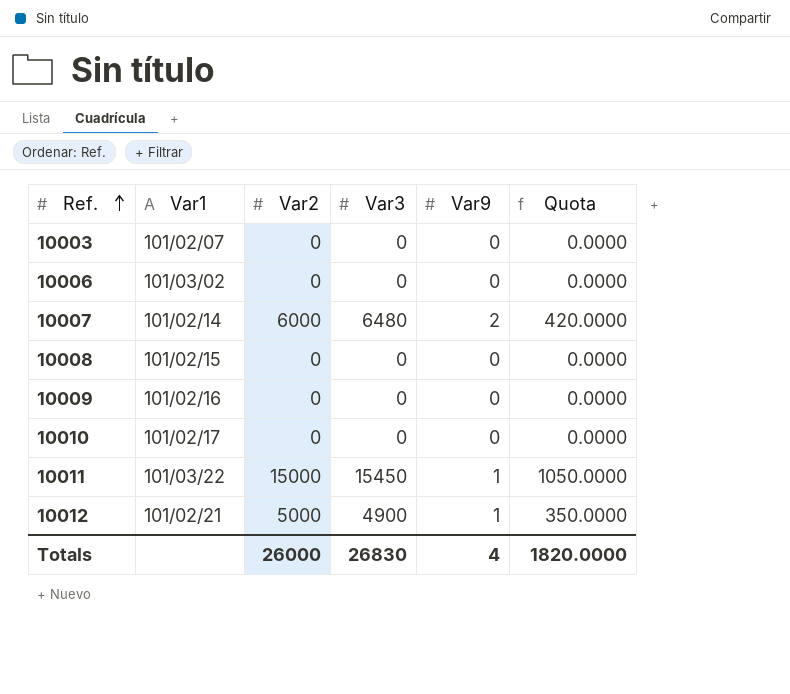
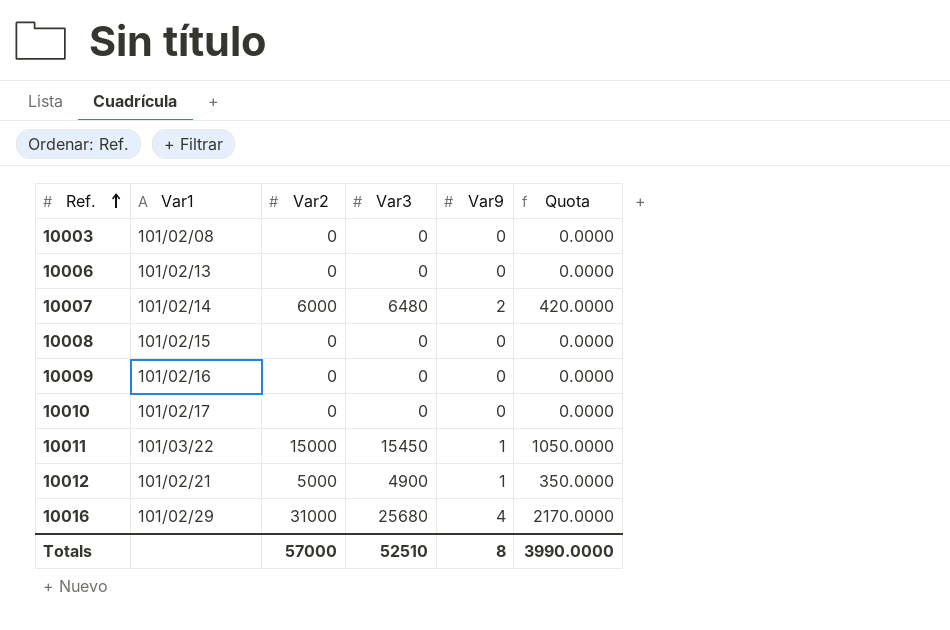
10003 | Var1: 101/02/07 -> 101/02/08
10006 | Var1: 101/03/02 -> 101/02/13
row 10016: none -> 101/02/29 | 31000 | 25680 | 4 | 2170.0000
Totals | Var2: 26000 -> 57000
Totals | Var3: 26830 -> 52510
Totals | Var9: 4 -> 8
Totals | Quota: 1820.0000 -> 3990.0000

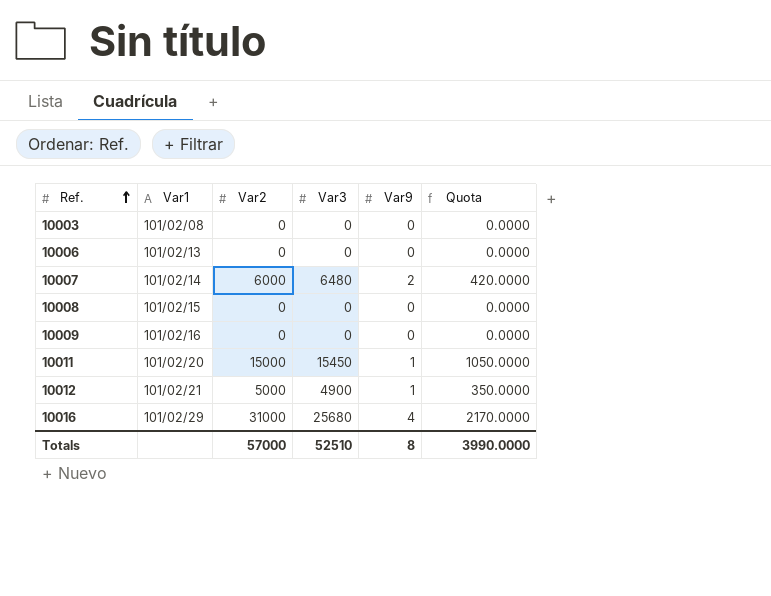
row 10010: 101/02/17 | 0 | 0 | 0 | 0.0000 -> none
10011 | Var1: 101/03/22 -> 101/02/20

